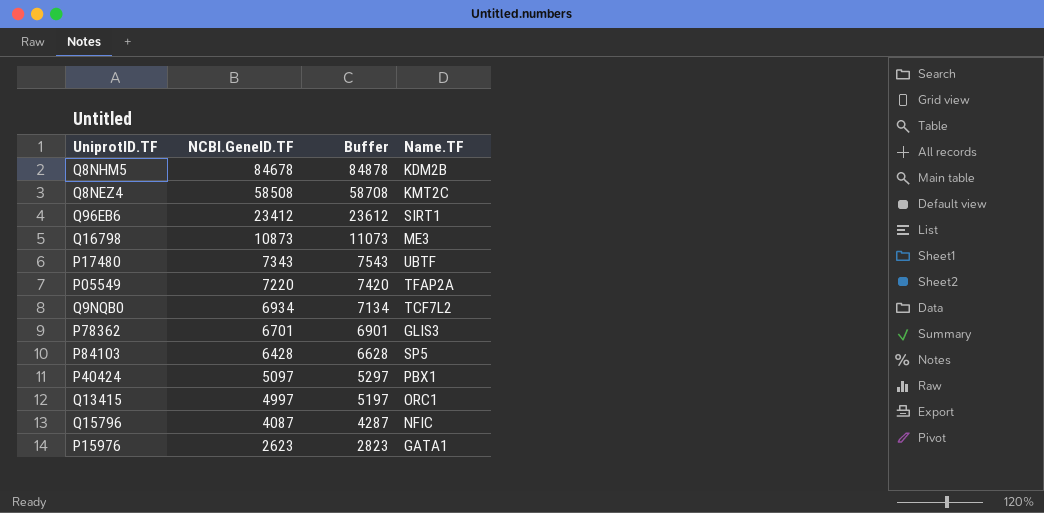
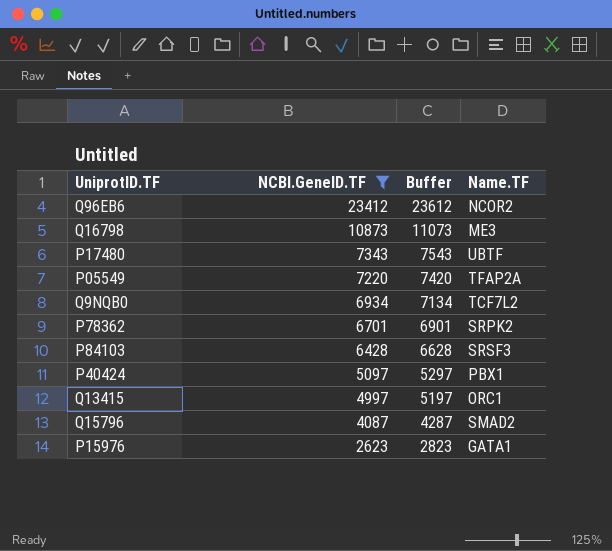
filter: none -> NCBI.GeneID.TF <= 23412
Q96EB6 | Name.TF: SIRT1 -> NCOR2
P78362 | Name.TF: GLIS3 -> SRPK2
P84103 | Name.TF: SP5 -> SRSF3
Q15796 | Name.TF: NFIC -> SMAD2

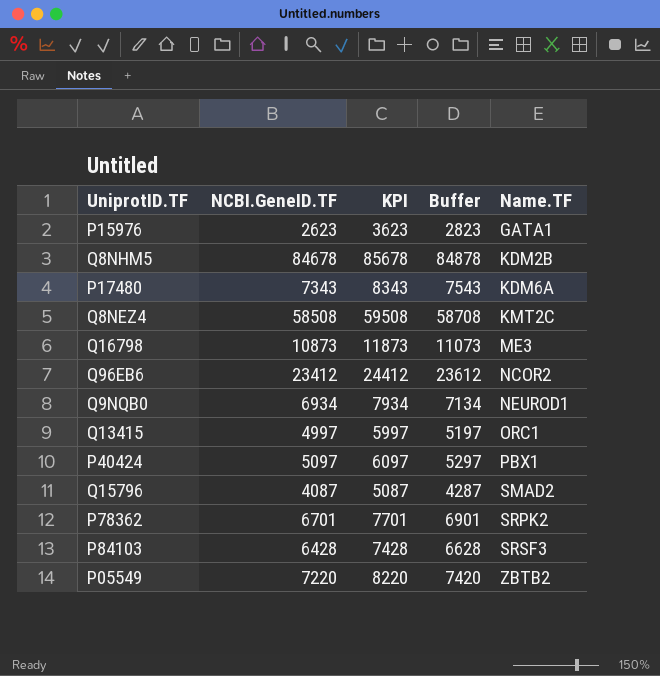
filter: NCBI.GeneID.TF <= 23412 -> none
row order: NCBI.GeneID.TF descending -> Name.TF ascending
column KPI | formula: none -> [NCBI.GeneID.TF] + 1000
P17480 | Name.TF: UBTF -> KDM6A
Q9NQB0 | Name.TF: TCF7L2 -> NEUROD1
P05549 | Name.TF: TFAP2A -> ZBTB2

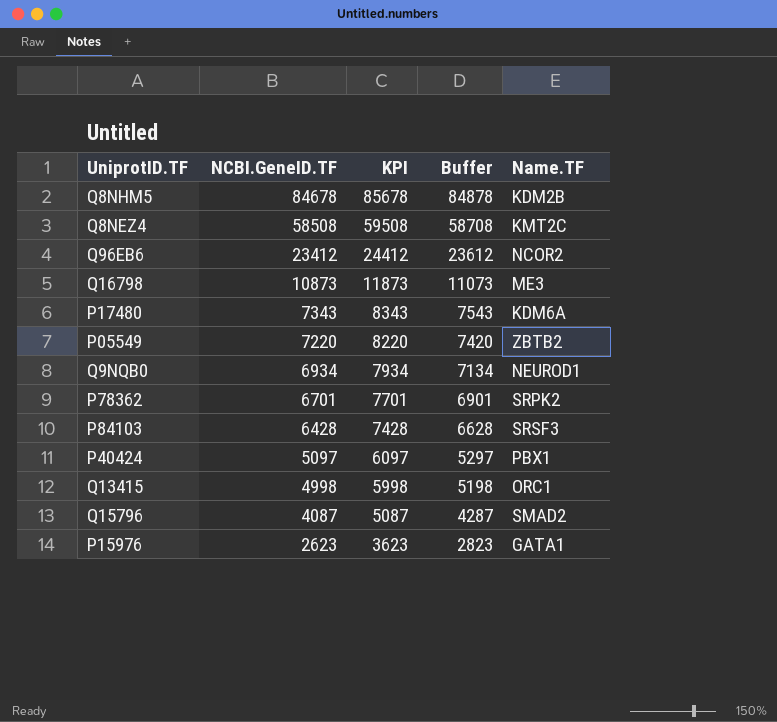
row order: Name.TF ascending -> NCBI.GeneID.TF descending
Q13415 | NCBI.GeneID.TF: 4997 -> 4998
Q13415 | KPI: 5997 -> 5998
Q13415 | Buffer: 5197 -> 5198

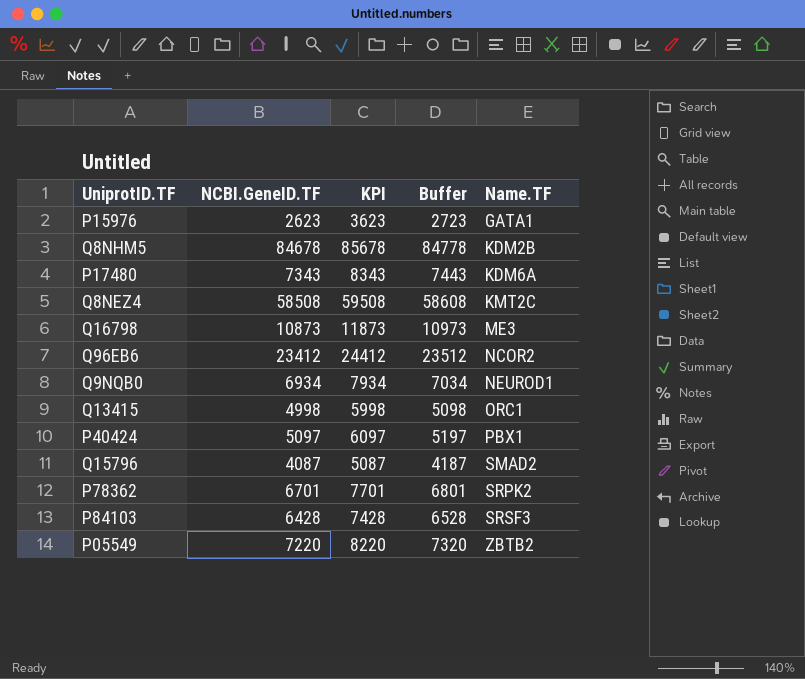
row order: NCBI.GeneID.TF descending -> Name.TF ascending
column Buffer | formula: [NCBI.GeneID.TF] + 200 -> [NCBI.GeneID.TF] + 100

